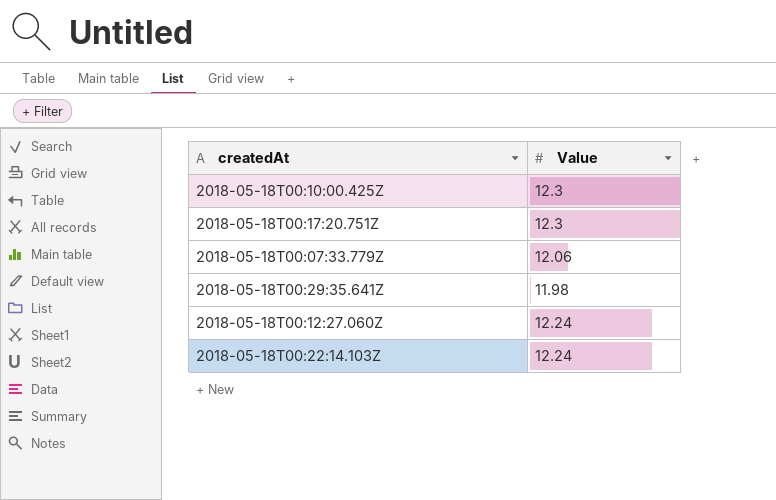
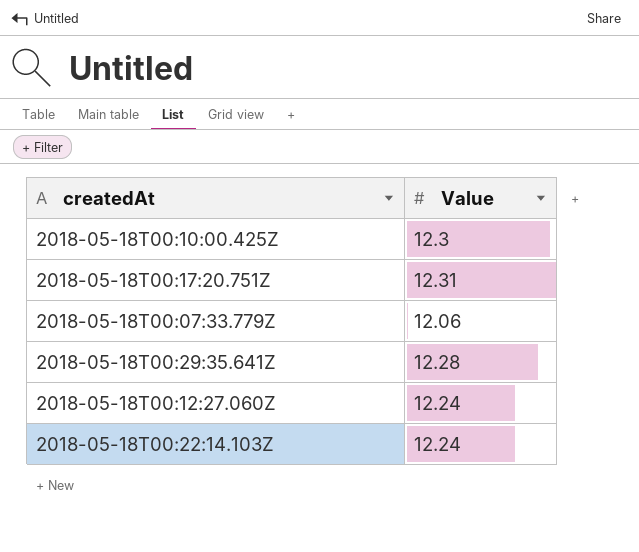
2018-05-18T00:17:20.751Z | Value: 12.3 -> 12.31
2018-05-18T00:29:35.641Z | Value: 11.98 -> 12.28

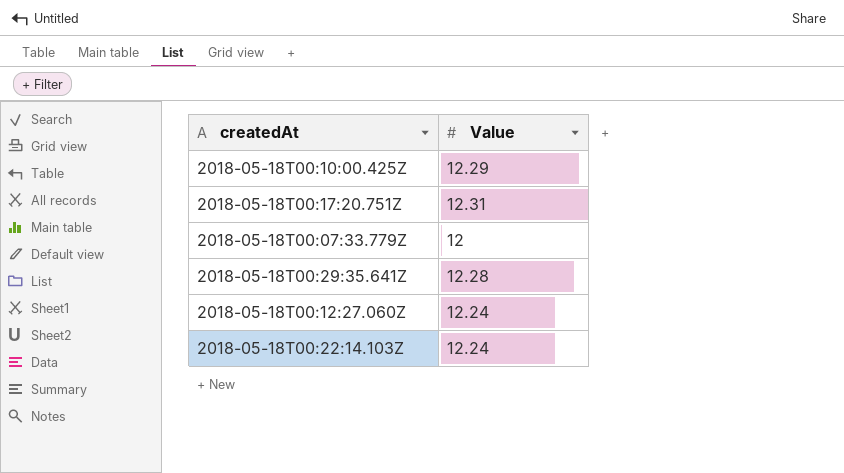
2018-05-18T00:10:00.425Z | Value: 12.3 -> 12.29
2018-05-18T00:07:33.779Z | Value: 12.06 -> 12

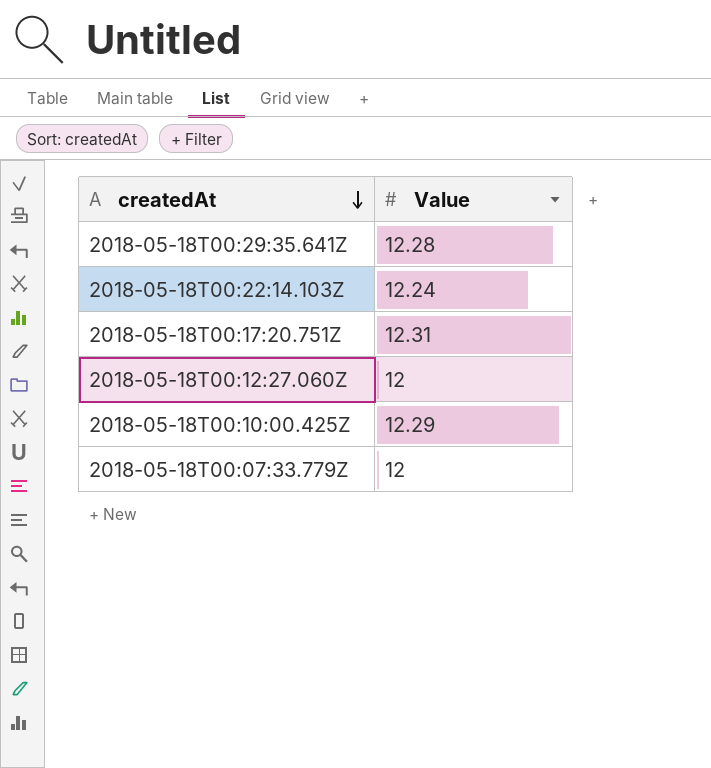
row order: none -> createdAt descending
2018-05-18T00:12:27.060Z | Value: 12.24 -> 12

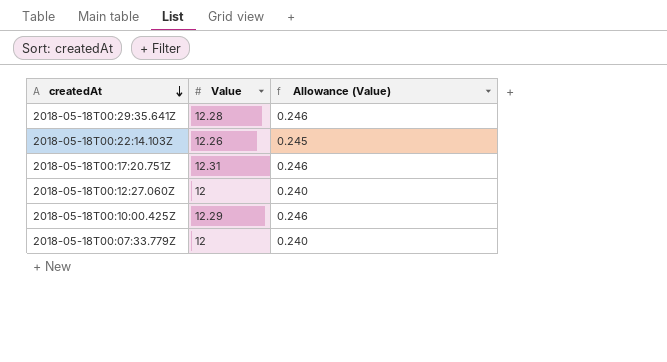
column Allowance (Value) | formula: none -> [Value] * 0.02
2018-05-18T00:22:14.103Z | Value: 12.24 -> 12.26

